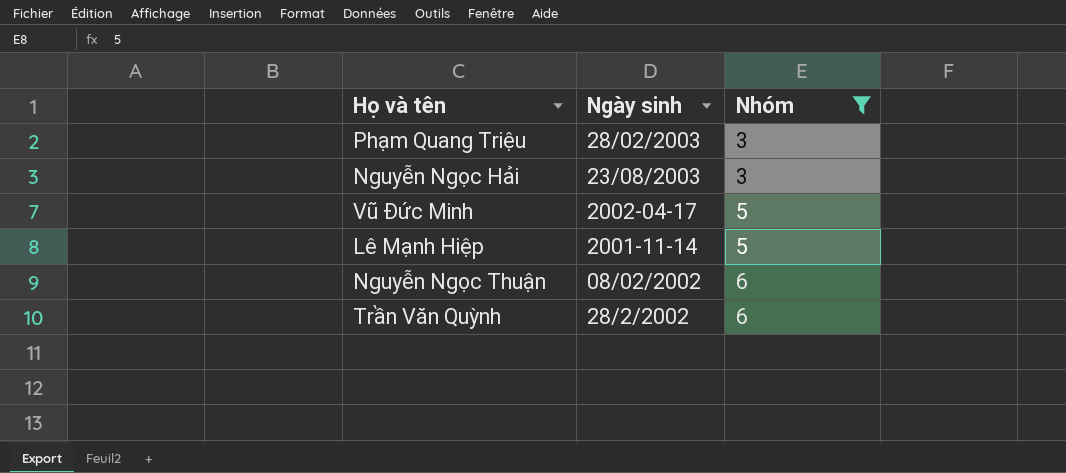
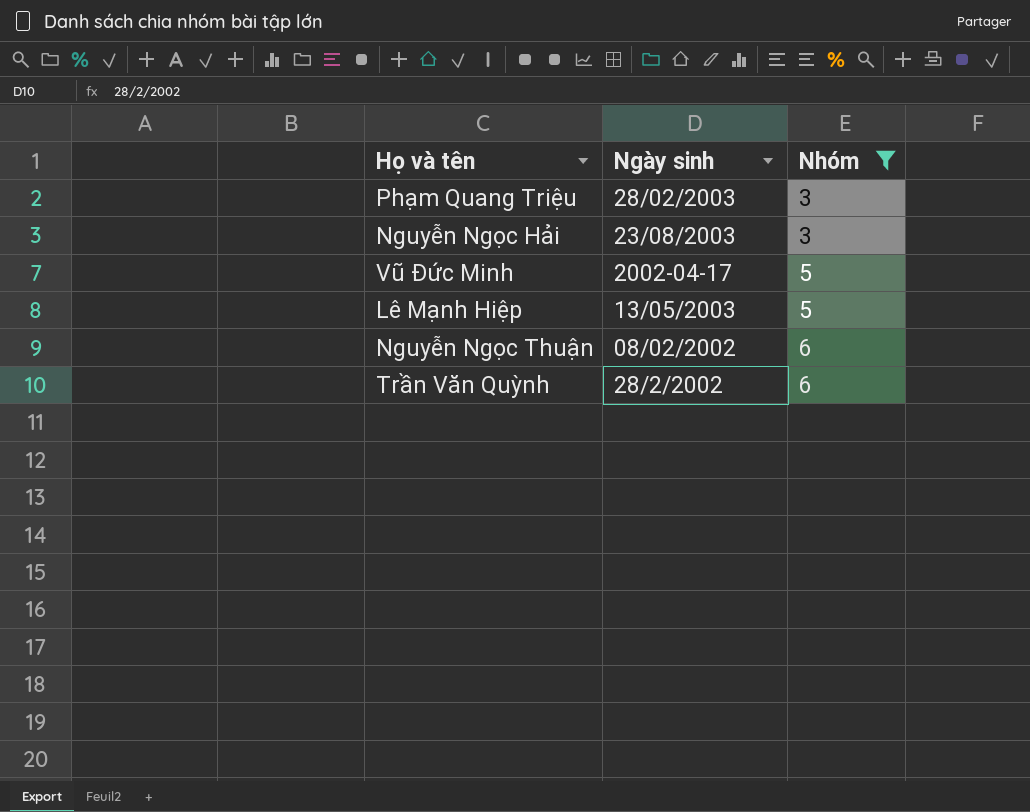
Lê Mạnh Hiệp | Ngày sinh: 2001-11-14 -> 13/05/2003

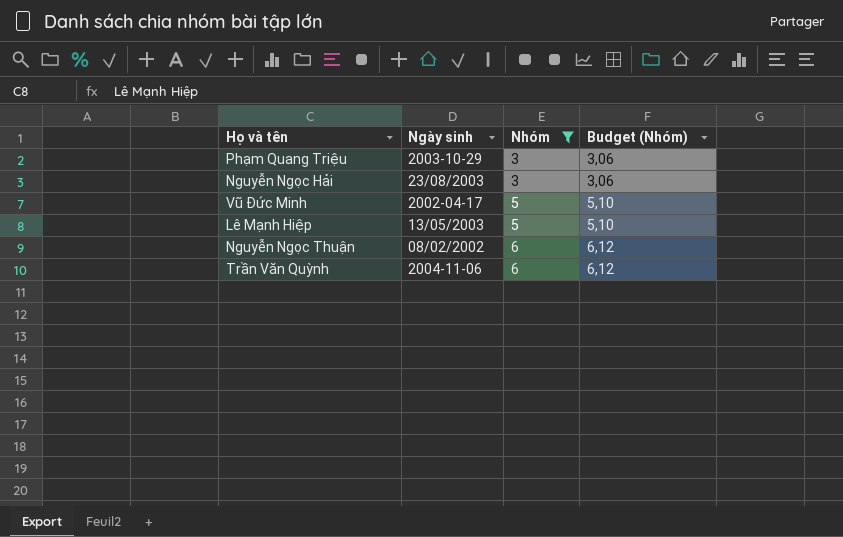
column Budget (Nhóm) | formula: none -> [Nhóm] * 1,02
Phạm Quang Triệu | Ngày sinh: 28/02/2003 -> 2003-10-29
Trần Văn Quỳnh | Ngày sinh: 28/2/2002 -> 2004-11-06

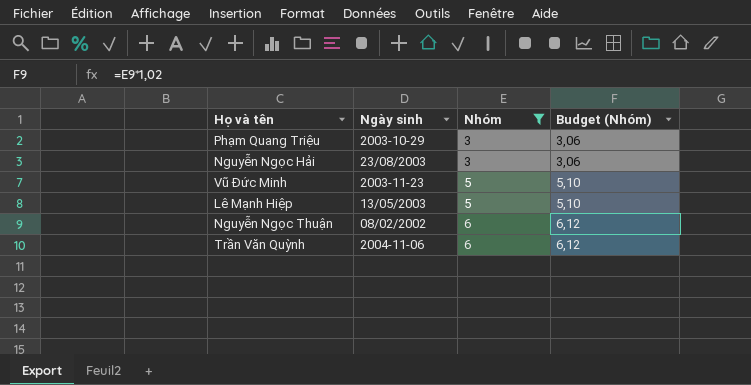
Vũ Đức Minh | Ngày sinh: 2002-04-17 -> 2003-11-23

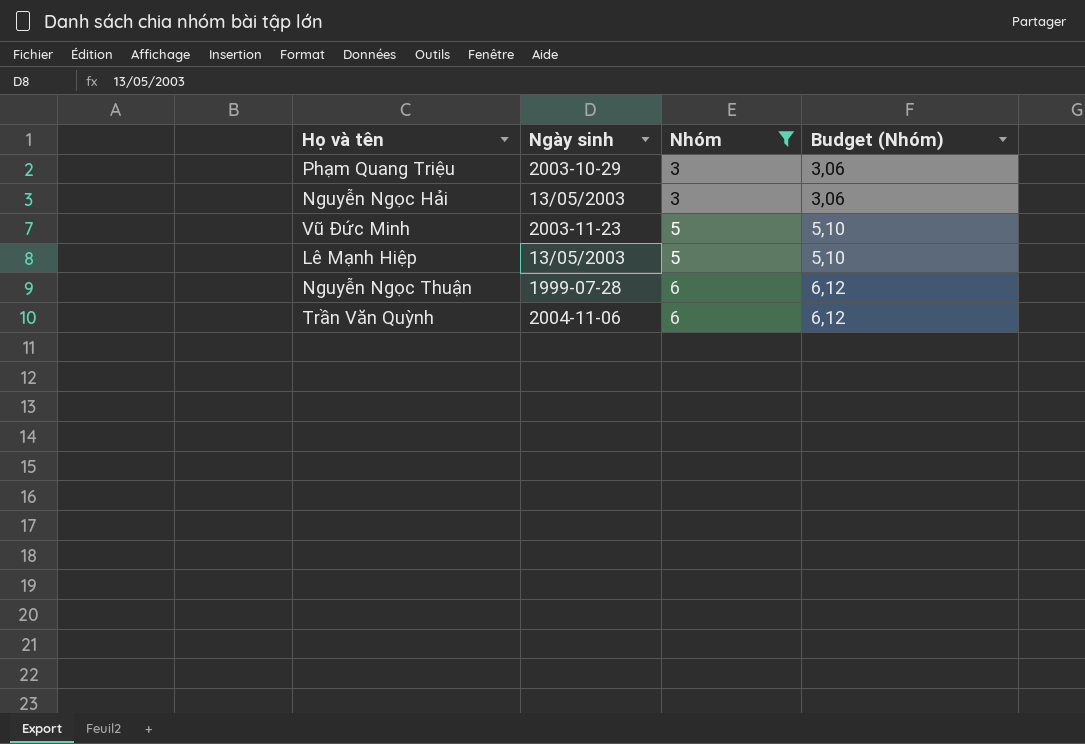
Nguyễn Ngọc Hải | Ngày sinh: 23/08/2003 -> 13/05/2003
Nguyễn Ngọc Thuận | Ngày sinh: 08/02/2002 -> 1999-07-28

